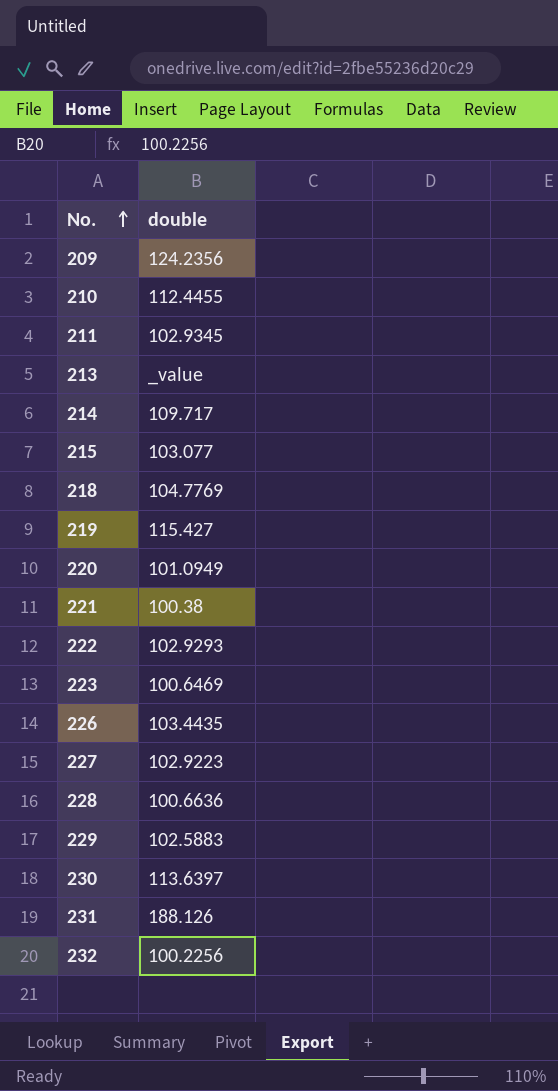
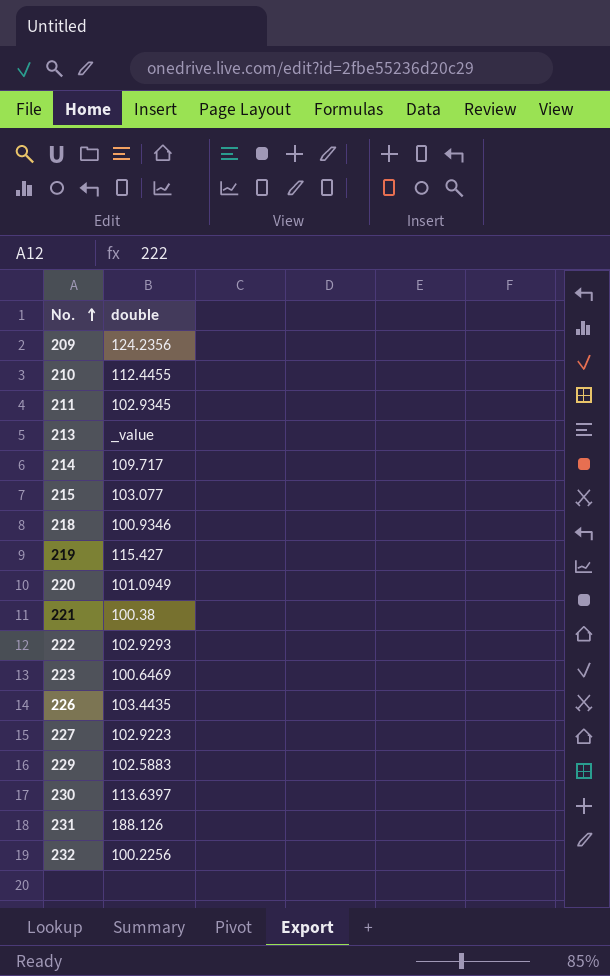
row 228: 100.6636 -> none
218 | double: 104.7769 -> 100.9346

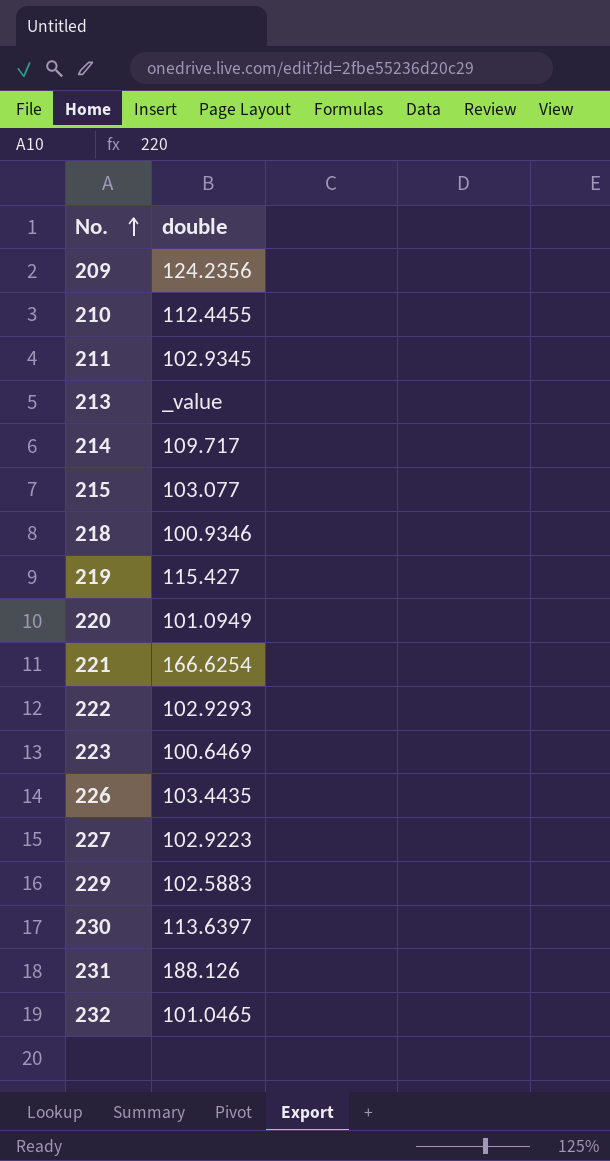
221 | double: 100.38 -> 166.6254
232 | double: 100.2256 -> 101.0465

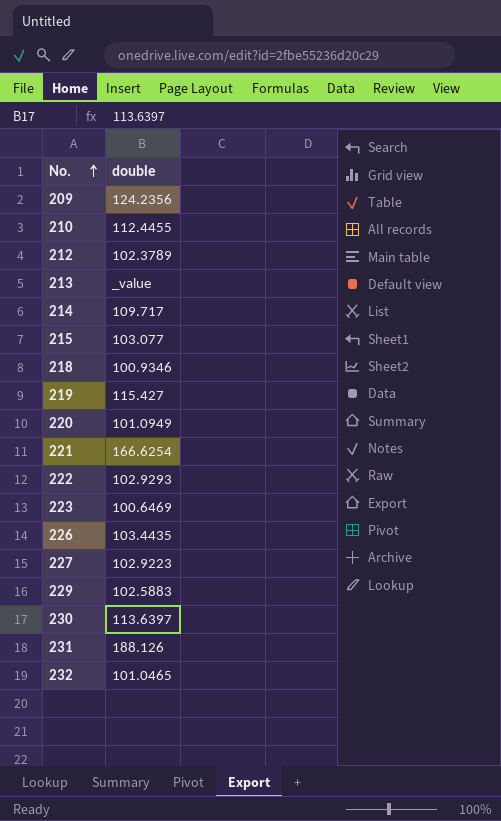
row 211: 102.9345 -> none
row 212: none -> 102.3789

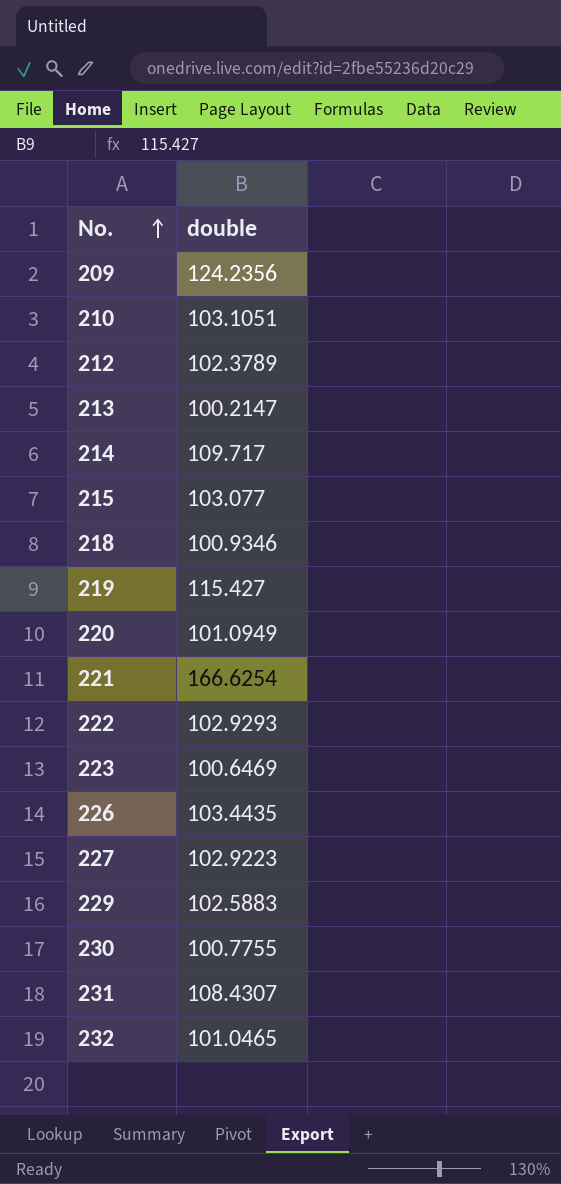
210 | double: 112.4455 -> 103.1051
213 | double: _value -> 100.2147
230 | double: 113.6397 -> 100.7755
231 | double: 188.126 -> 108.4307

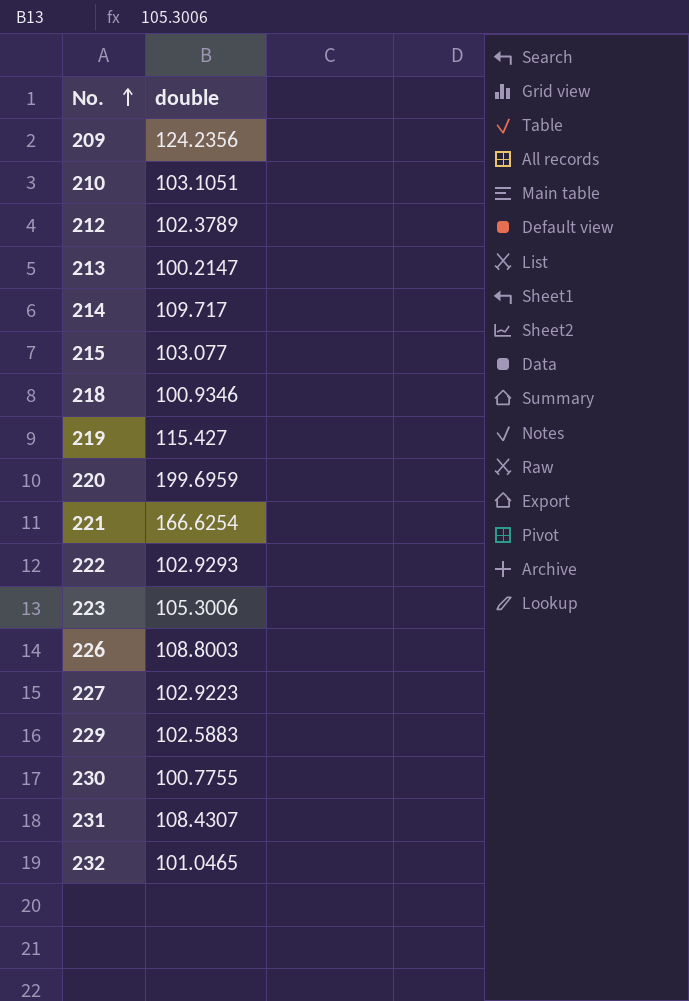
220 | double: 101.0949 -> 199.6959
223 | double: 100.6469 -> 105.3006
226 | double: 103.4435 -> 108.8003

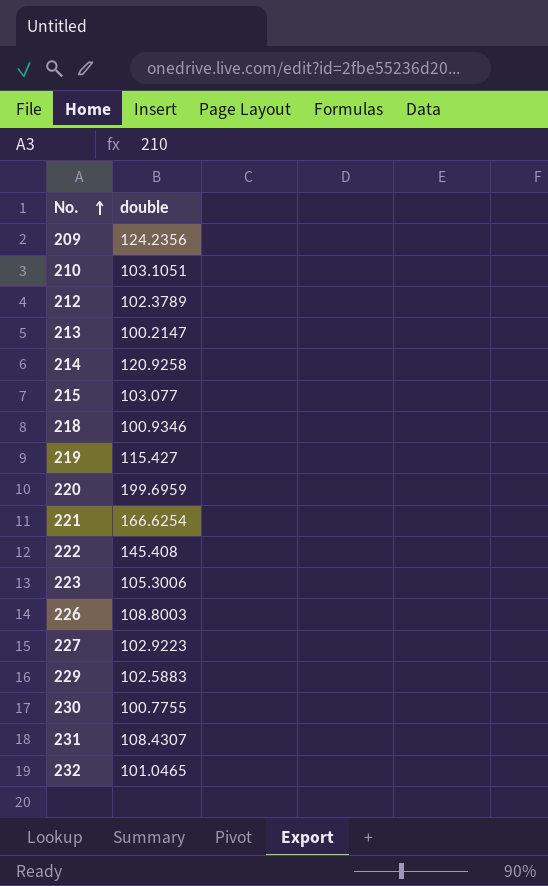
214 | double: 109.717 -> 120.9258
222 | double: 102.9293 -> 145.408

